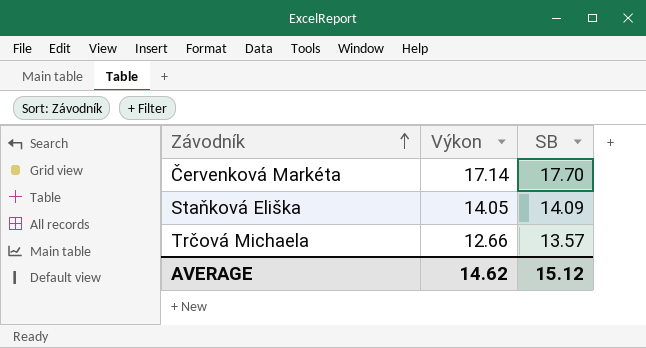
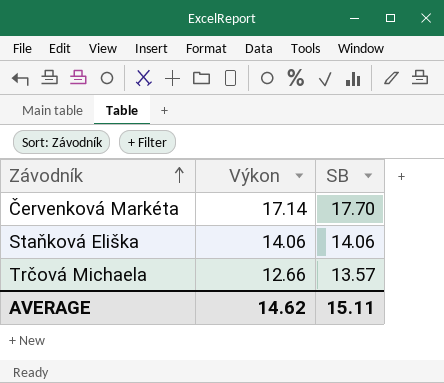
Staňková Eliška | Výkon: 14.05 -> 14.06
Staňková Eliška | SB: 14.09 -> 14.06
AVERAGE | SB: 15.12 -> 15.11

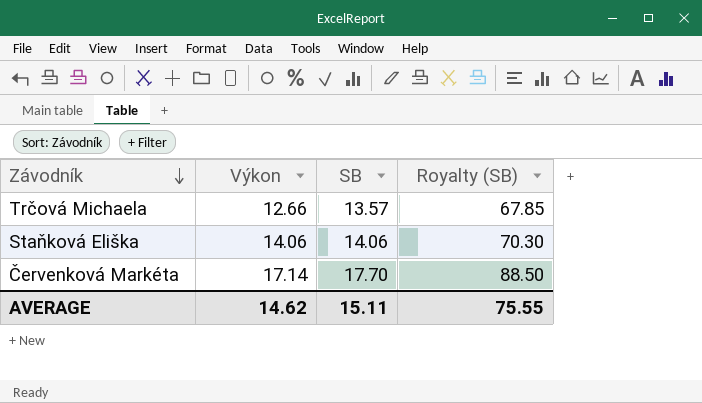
row order: Závodník ascending -> Závodník descending
column Royalty (SB) | formula: none -> [SB] * 5

